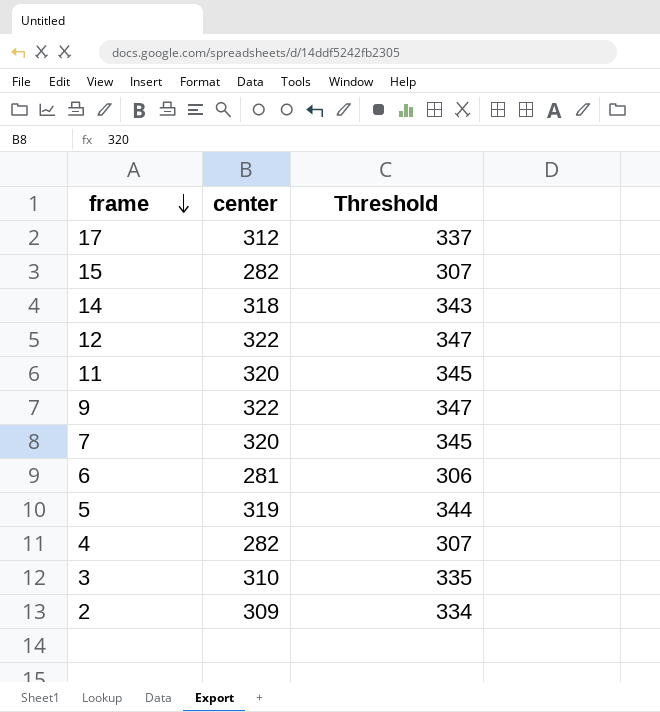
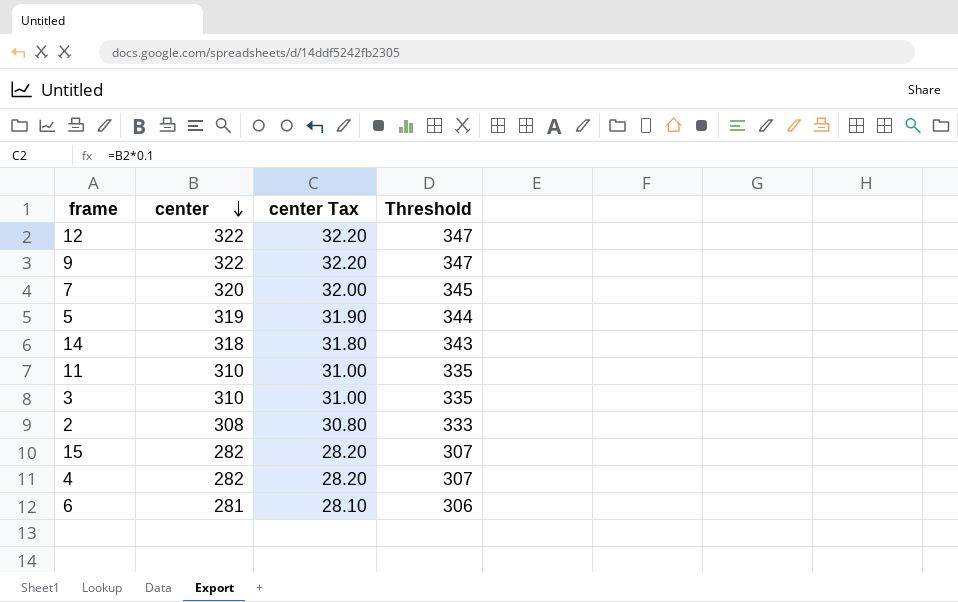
row order: frame descending -> center descending
column center Tax | formula: none -> [center] * 0.1
row 17: 312 | 337 -> none
11 | center: 320 -> 310
11 | Threshold: 345 -> 335
2 | center: 309 -> 308
2 | Threshold: 334 -> 333

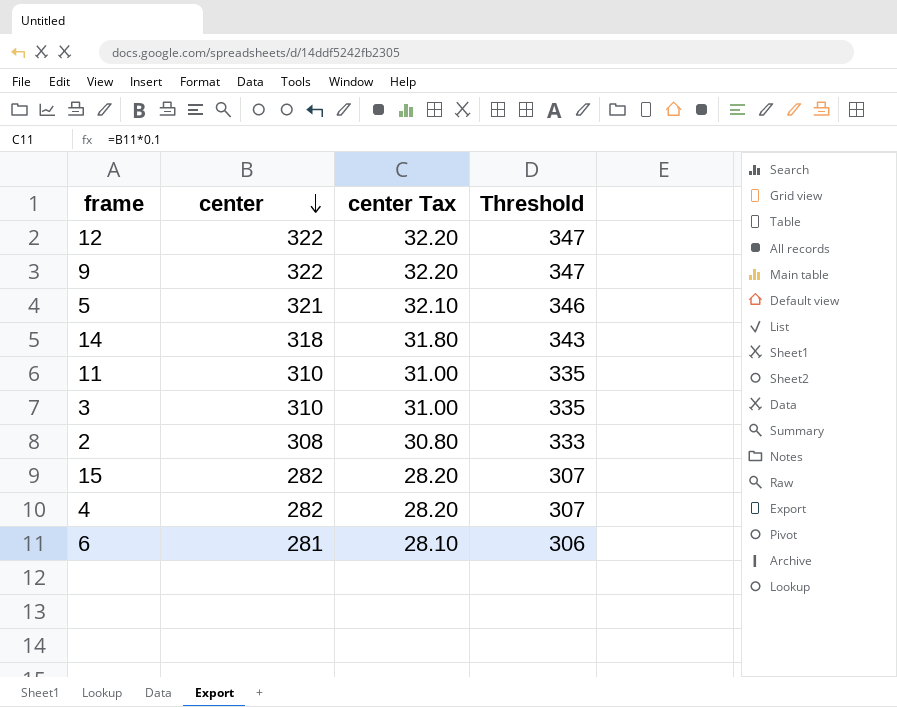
row 7: 320 | 32.00 | 345 -> none
5 | center: 319 -> 321
5 | center Tax: 31.90 -> 32.10
5 | Threshold: 344 -> 346

